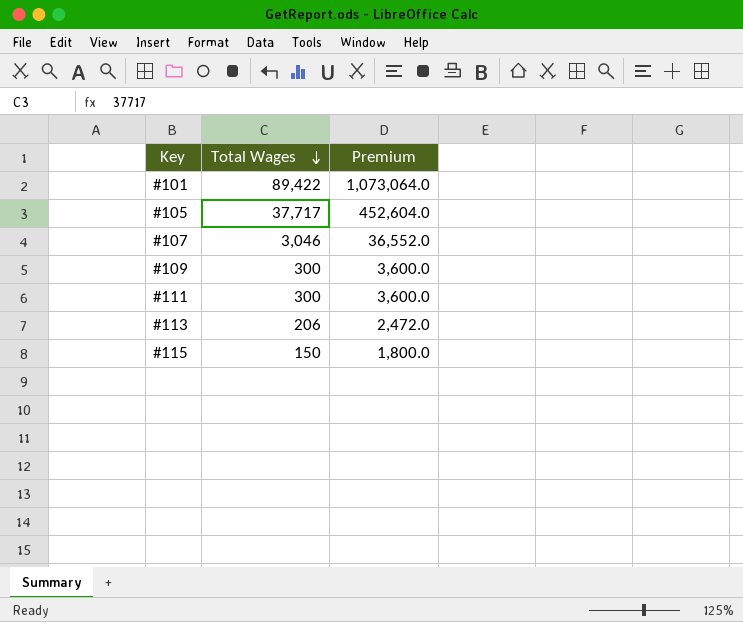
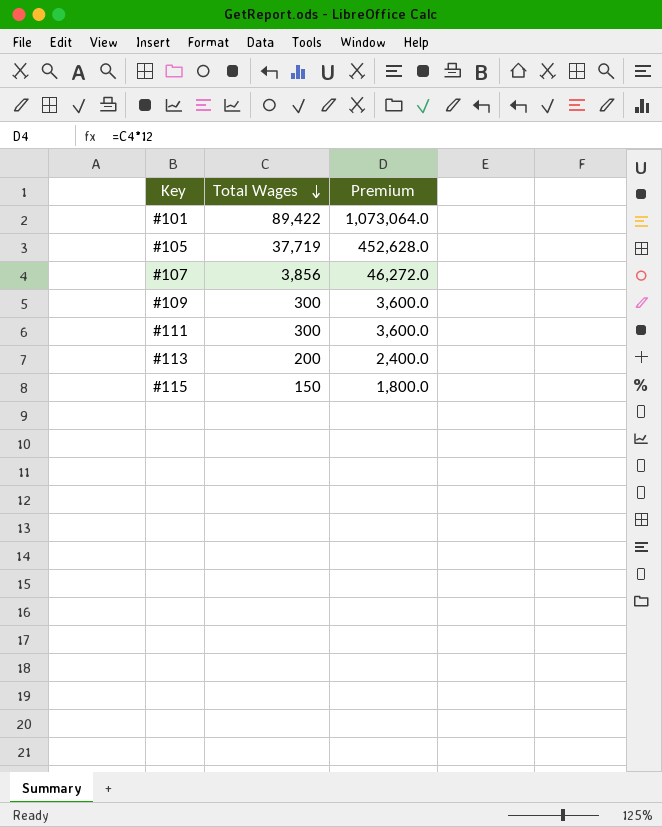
#105 | Total Wages: 37,717 -> 37,719
#105 | Premium: 452,604.0 -> 452,628.0
#107 | Total Wages: 3,046 -> 3,856
#107 | Premium: 36,552.0 -> 46,272.0
#113 | Total Wages: 206 -> 200
#113 | Premium: 2,472.0 -> 2,400.0

